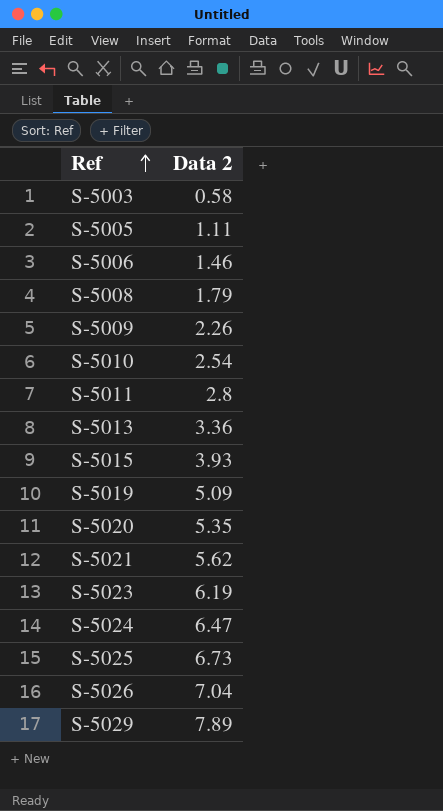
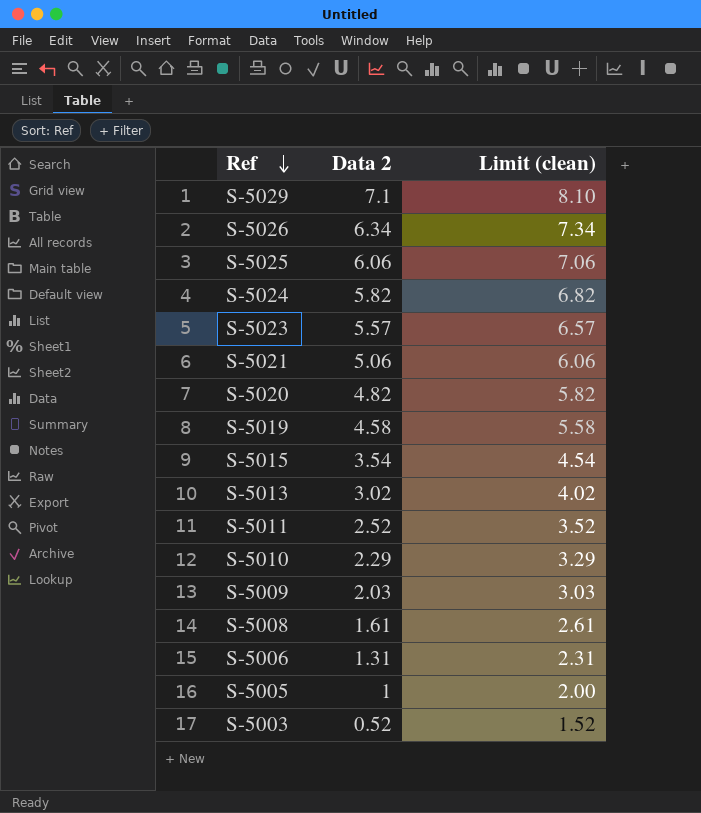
row order: Ref ascending -> Ref descending
column Limit (clean) | formula: none -> [Data 2] + 1
S-5029 | Data 2: 7.89 -> 7.1
S-5026 | Data 2: 7.04 -> 6.34
S-5025 | Data 2: 6.73 -> 6.06
S-5024 | Data 2: 6.47 -> 5.82
S-5023 | Data 2: 6.19 -> 5.57
S-5021 | Data 2: 5.62 -> 5.06
S-5020 | Data 2: 5.35 -> 4.82
S-5019 | Data 2: 5.09 -> 4.58
S-5015 | Data 2: 3.93 -> 3.54
S-5013 | Data 2: 3.36 -> 3.02
S-5011 | Data 2: 2.8 -> 2.52
S-5010 | Data 2: 2.54 -> 2.29
S-5009 | Data 2: 2.26 -> 2.03
S-5008 | Data 2: 1.79 -> 1.61
S-5006 | Data 2: 1.46 -> 1.31
S-5005 | Data 2: 1.11 -> 1
S-5003 | Data 2: 0.58 -> 0.52

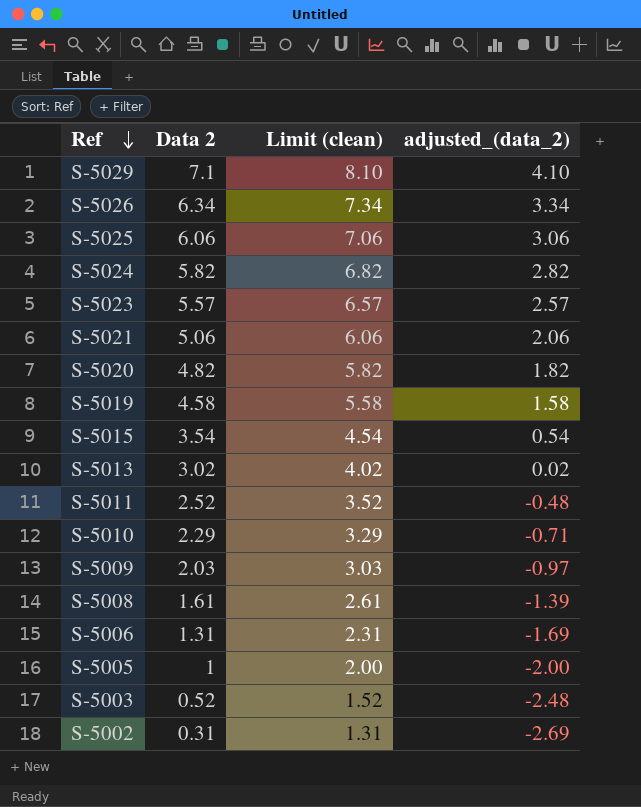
column adjusted_(data_2) | formula: none -> [Data 2] - 3
row S-5002: none -> 0.31 | 1.31 | -2.69

